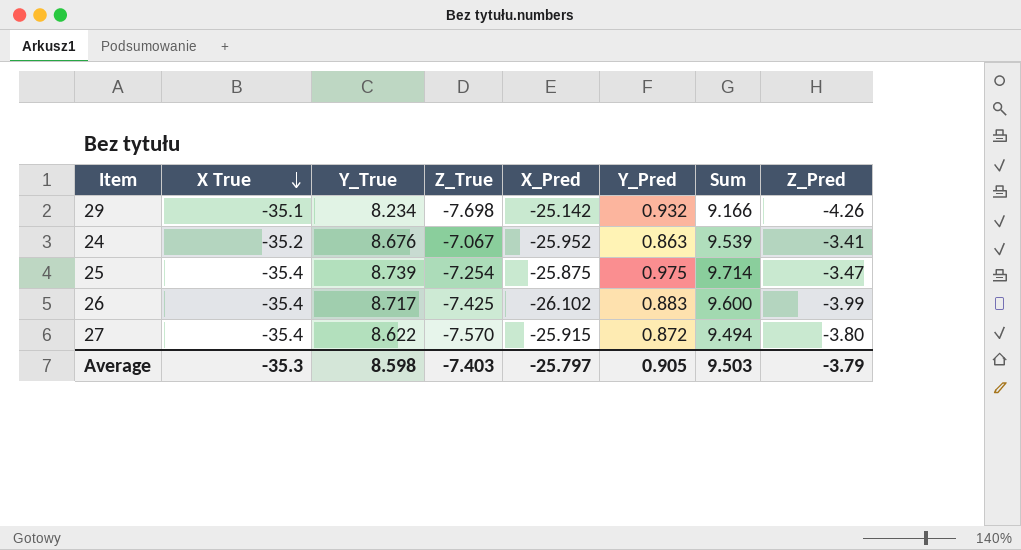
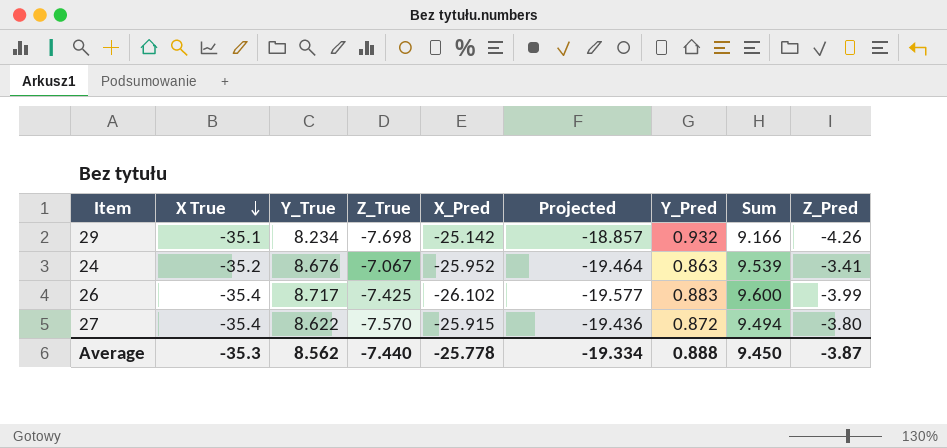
column Projected | formula: none -> [X_Pred] * 0.75
row 25: -35.4 | 8.739 | -7.254 | -25.875 | 0.975 | 9.714 | -3.47 -> none
Average | Y_True: 8.598 -> 8.562
Average | Z_True: -7.403 -> -7.440
Average | X_Pred: -25.797 -> -25.778
Average | Y_Pred: 0.905 -> 0.888
Average | Sum: 9.503 -> 9.450
Average | Z_Pred: -3.79 -> -3.87

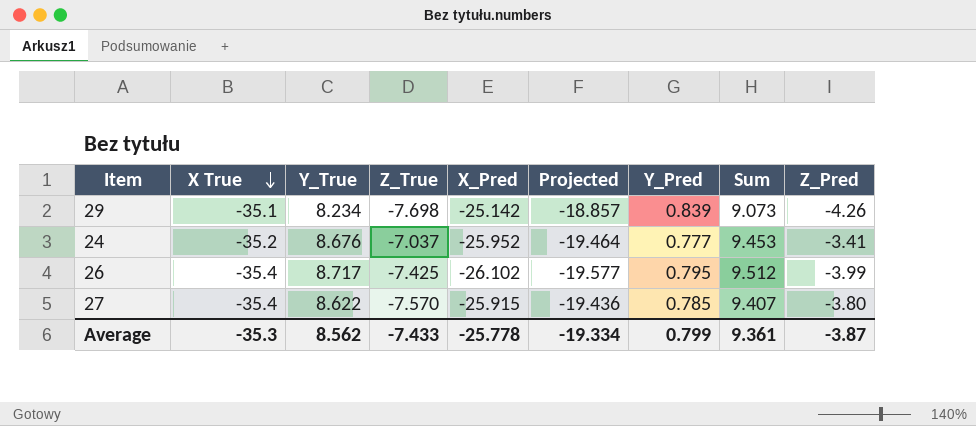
29 | Y_Pred: 0.932 -> 0.839
29 | Sum: 9.166 -> 9.073
24 | Z_True: -7.067 -> -7.037
24 | Y_Pred: 0.863 -> 0.777
24 | Sum: 9.539 -> 9.453
26 | Y_Pred: 0.883 -> 0.795
26 | Sum: 9.600 -> 9.512
27 | Y_Pred: 0.872 -> 0.785
27 | Sum: 9.494 -> 9.407
Average | Z_True: -7.440 -> -7.433
Average | Y_Pred: 0.888 -> 0.799
Average | Sum: 9.450 -> 9.361

